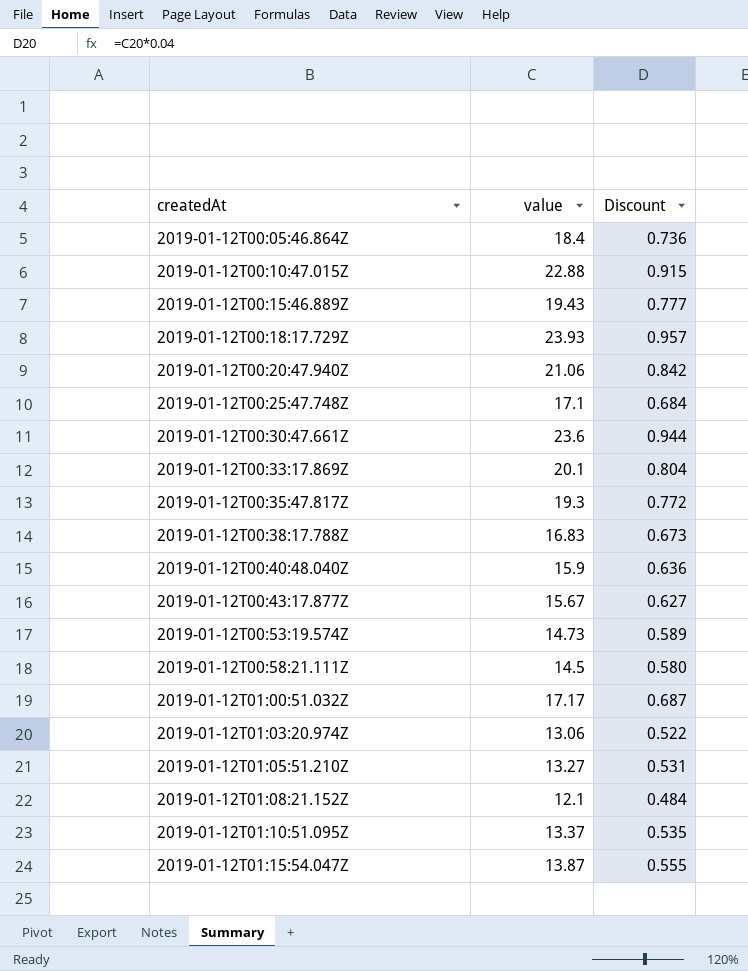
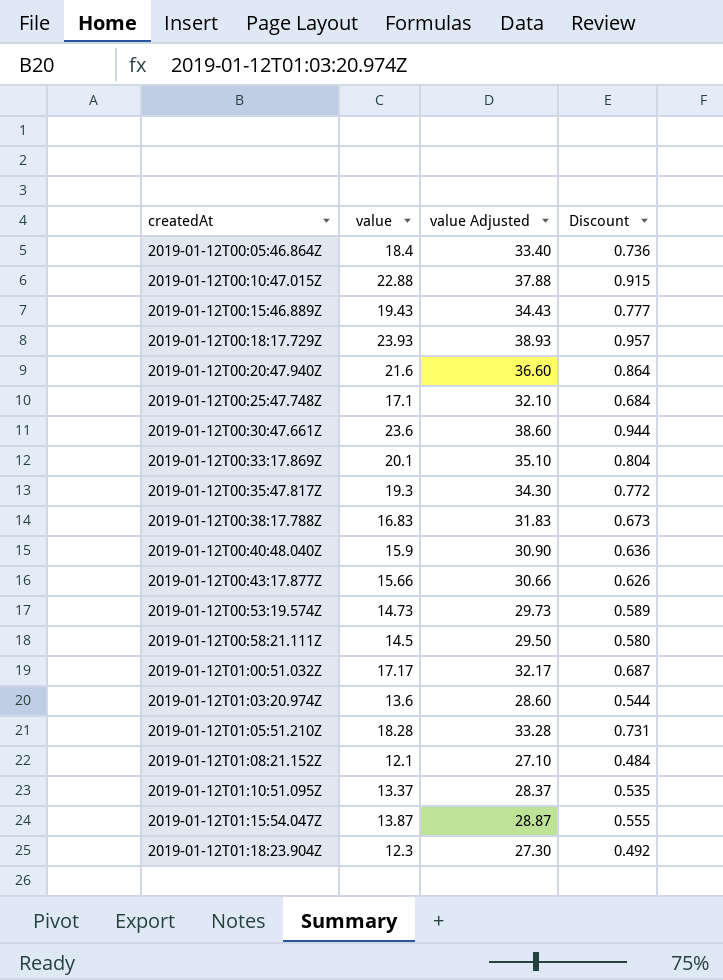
column value Adjusted | formula: none -> [value] + 15
2019-01-12T00:20:47.940Z | value: 21.06 -> 21.6
2019-01-12T00:20:47.940Z | Discount: 0.842 -> 0.864
2019-01-12T00:43:17.877Z | value: 15.67 -> 15.66
2019-01-12T00:43:17.877Z | Discount: 0.627 -> 0.626
2019-01-12T01:03:20.974Z | value: 13.06 -> 13.6
2019-01-12T01:03:20.974Z | Discount: 0.522 -> 0.544
2019-01-12T01:05:51.210Z | value: 13.27 -> 18.28
2019-01-12T01:05:51.210Z | Discount: 0.531 -> 0.731
row 2019-01-12T01:18:23.904Z: none -> 12.3 | 27.30 | 0.492

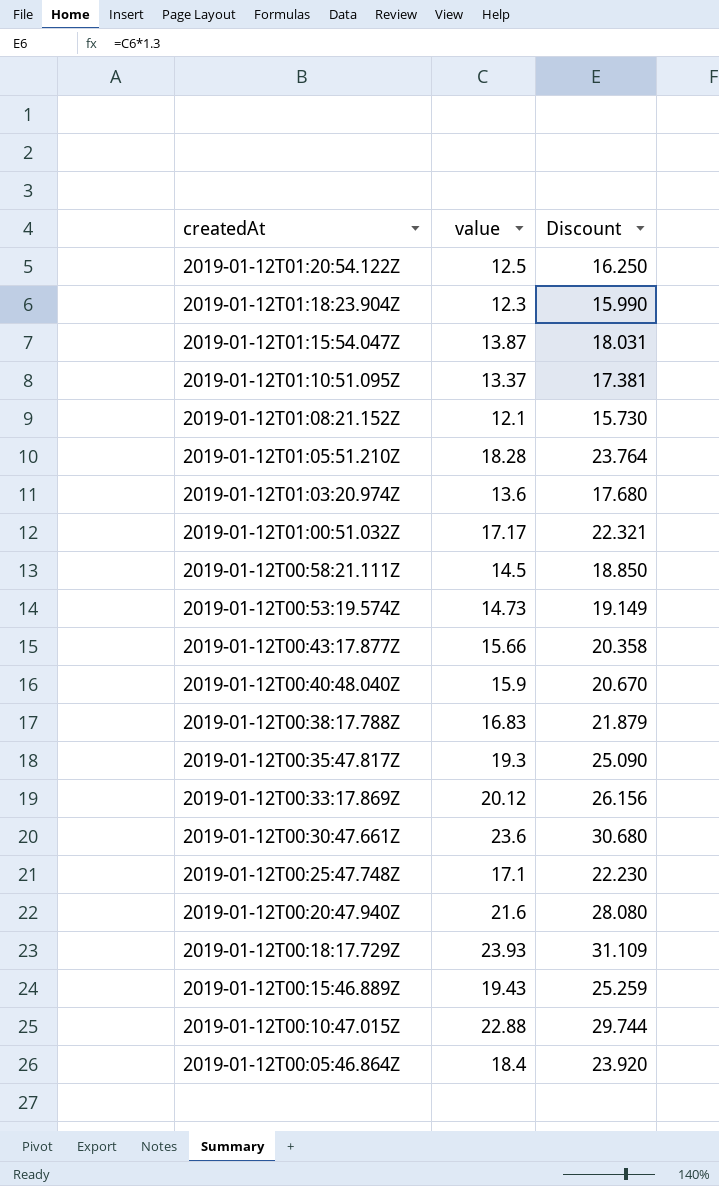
row order: createdAt ascending -> createdAt descending
column value Adjusted | formula: [value] + 15 -> none
column Discount | formula: [value] * 0.04 -> [value] * 1.3
row 2019-01-12T01:20:54.122Z: none -> 12.5 | 16.250
2019-01-12T00:33:17.869Z | value: 20.1 -> 20.12

